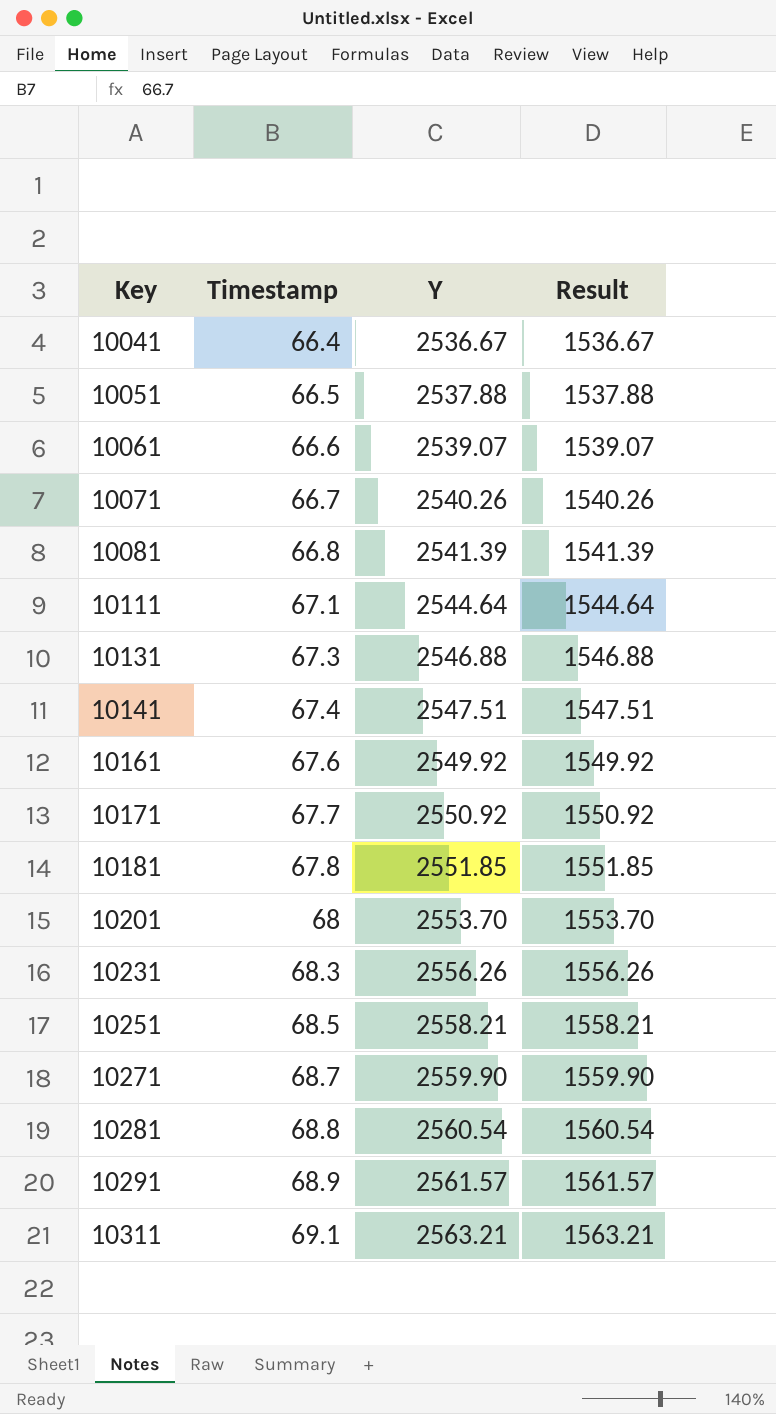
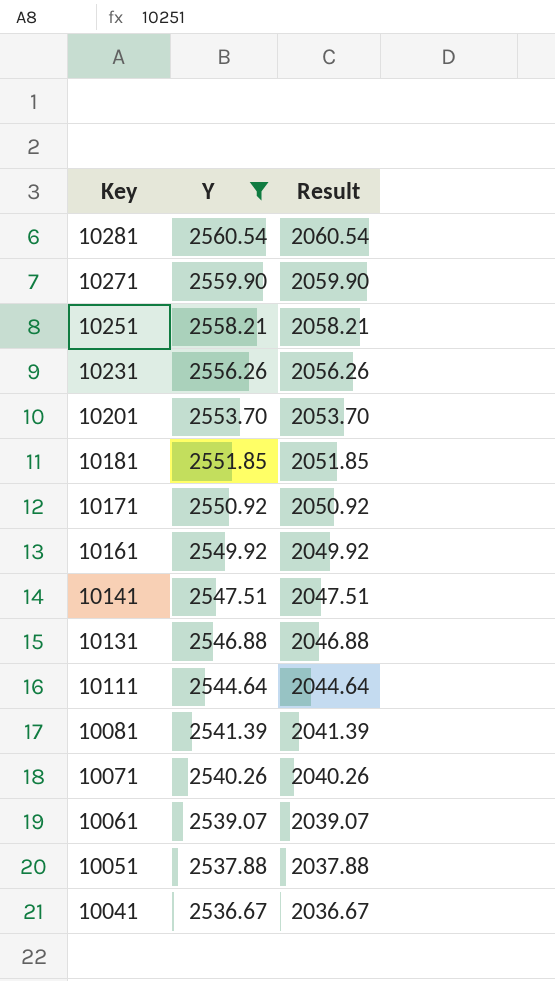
filter: none -> Y <= 2560.54
row order: Key ascending -> Key descending
column Timestamp | position: 2 -> none
column Result | formula: [Y] - 1000 -> [Y] - 500

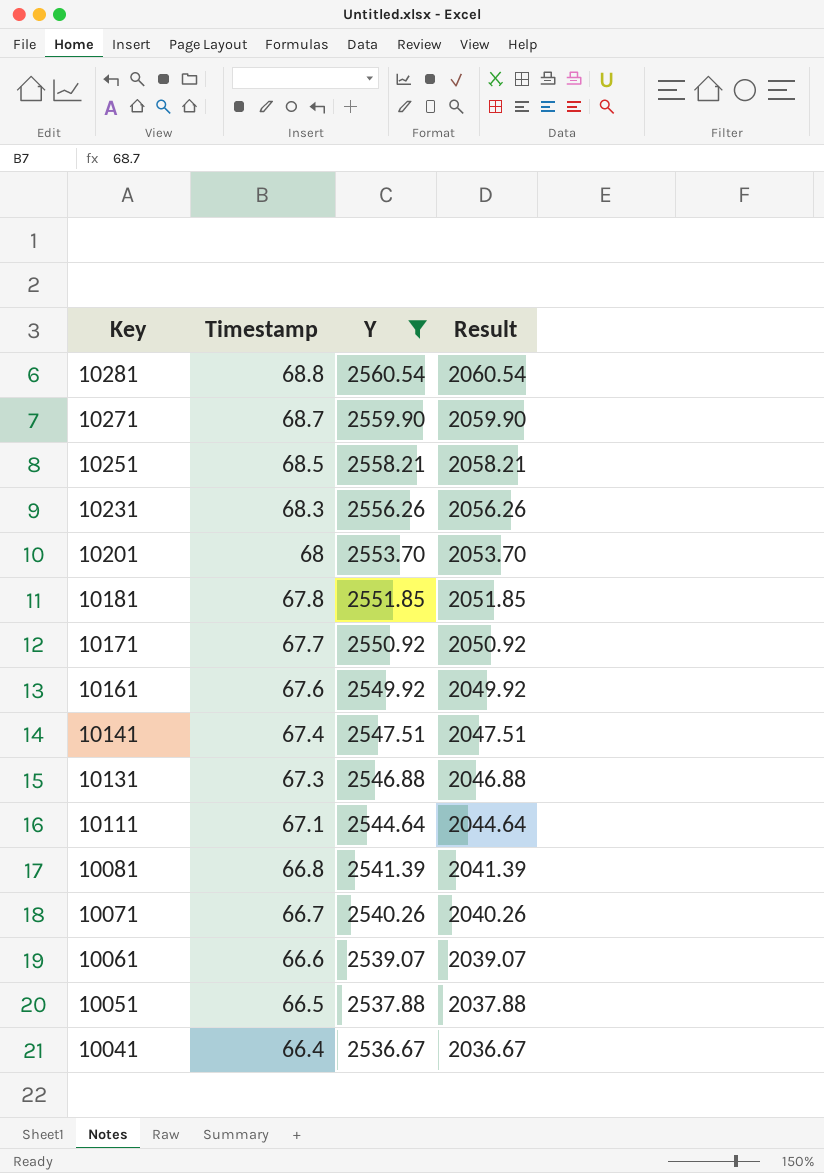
column Timestamp | position: none -> 2

